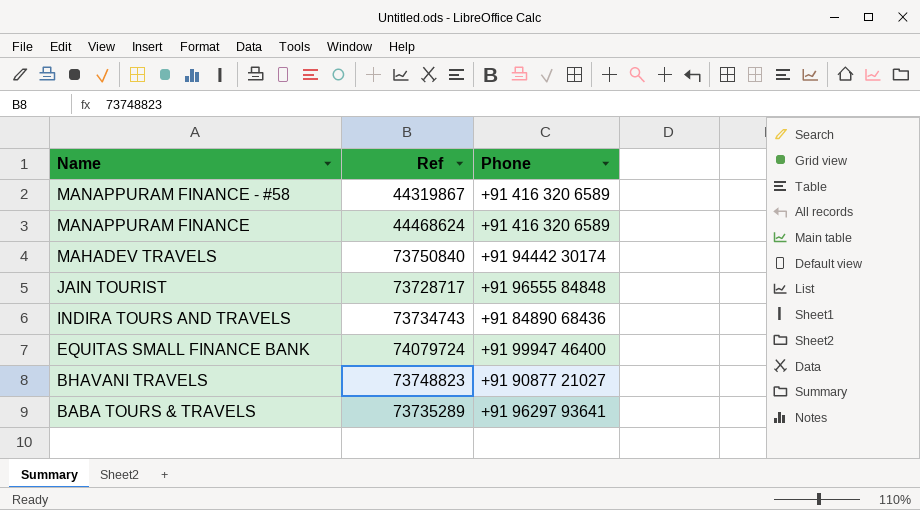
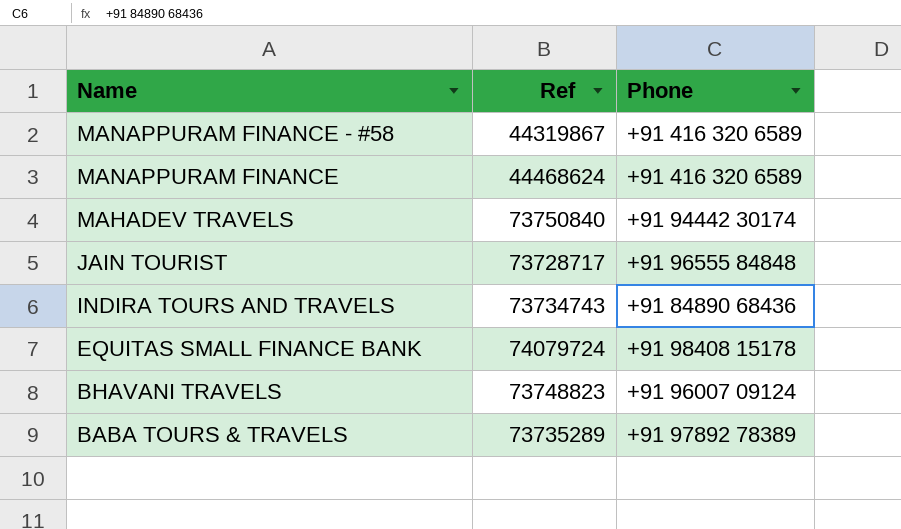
EQUITAS SMALL FINANCE BANK | Phone: +91 99947 46400 -> +91 98408 15178
BHAVANI TRAVELS | Phone: +91 90877 21027 -> +91 96007 09124
BABA TOURS & TRAVELS | Phone: +91 96297 93641 -> +91 97892 78389

